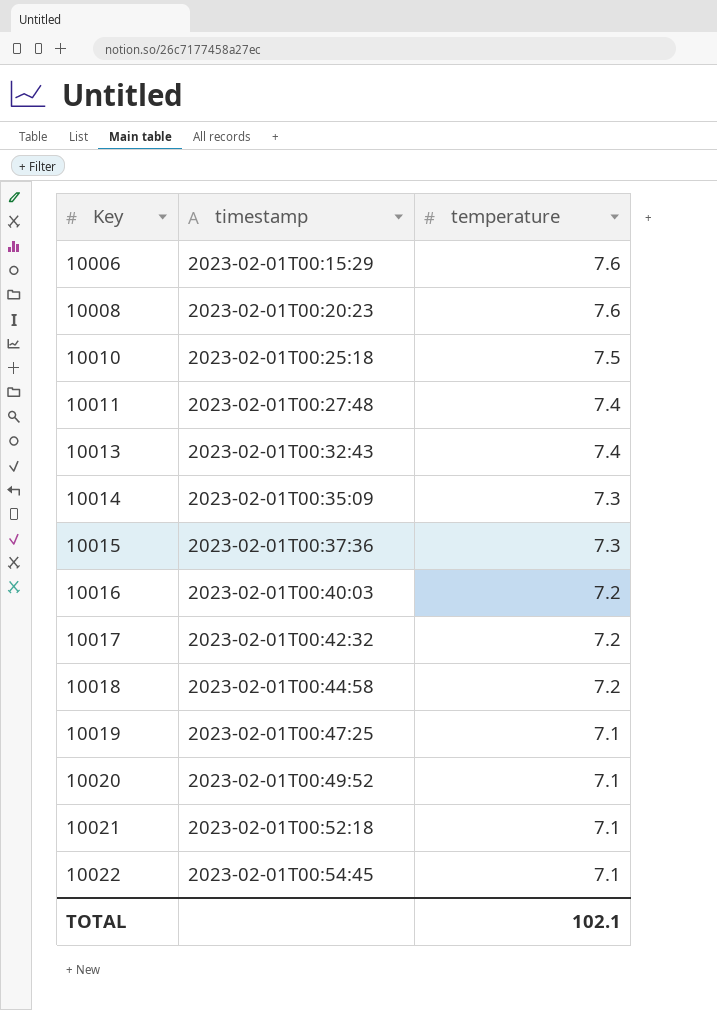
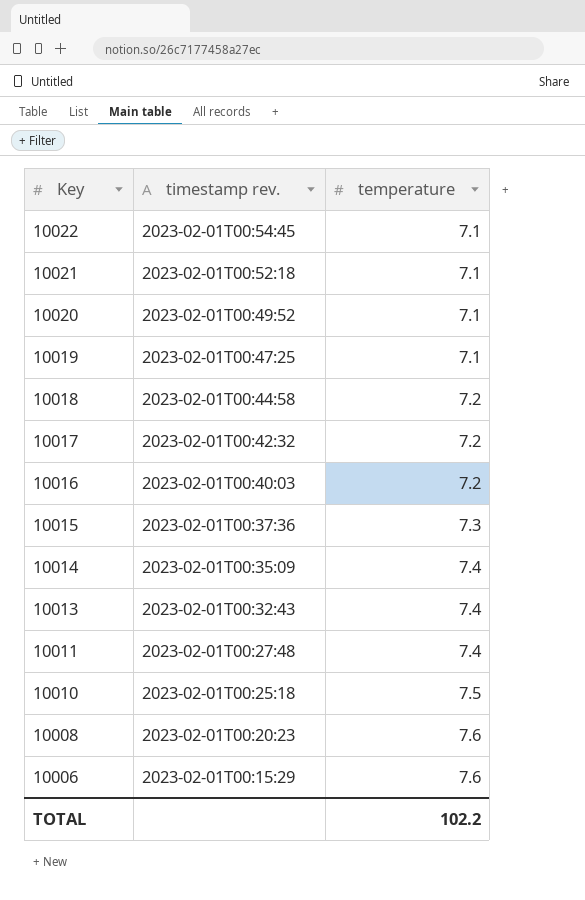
row order: Key ascending -> Key descending
column name: timestamp -> timestamp rev.
10014 | temperature: 7.3 -> 7.4
TOTAL | temperature: 102.1 -> 102.2

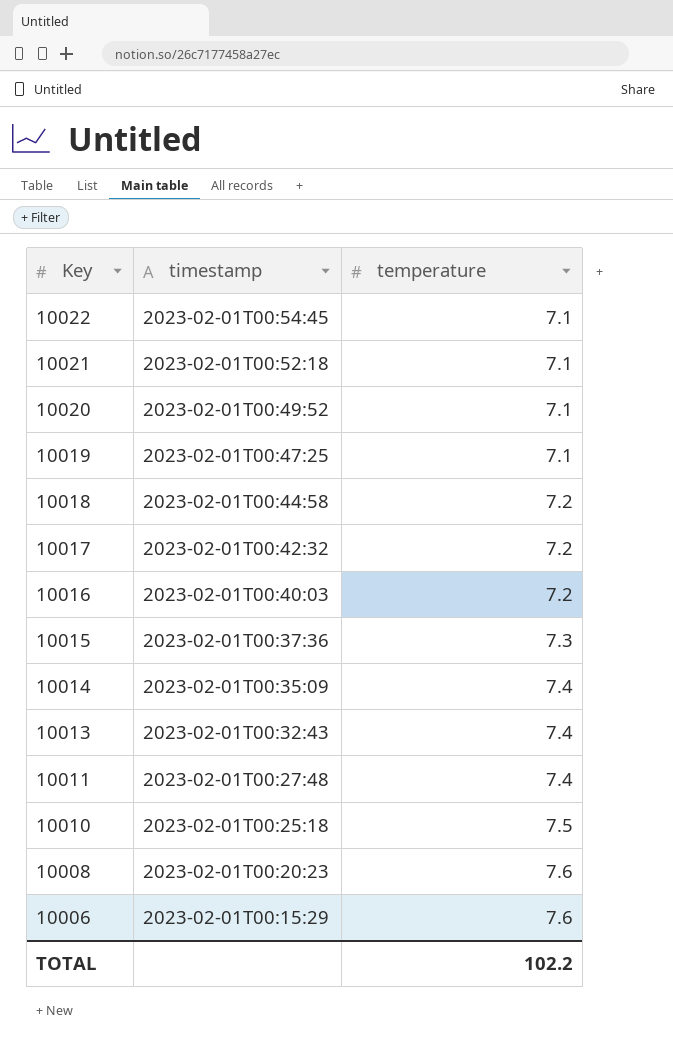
column name: timestamp rev. -> timestamp

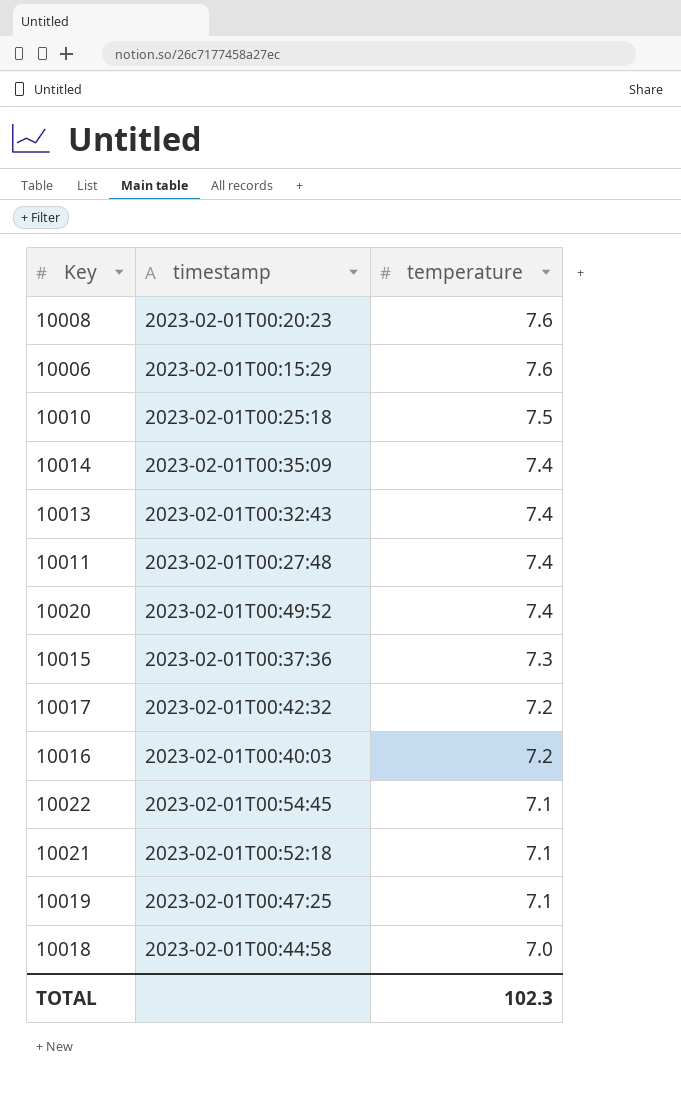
row order: Key descending -> temperature descending
10020 | temperature: 7.1 -> 7.4
10018 | temperature: 7.2 -> 7.0
TOTAL | temperature: 102.2 -> 102.3

